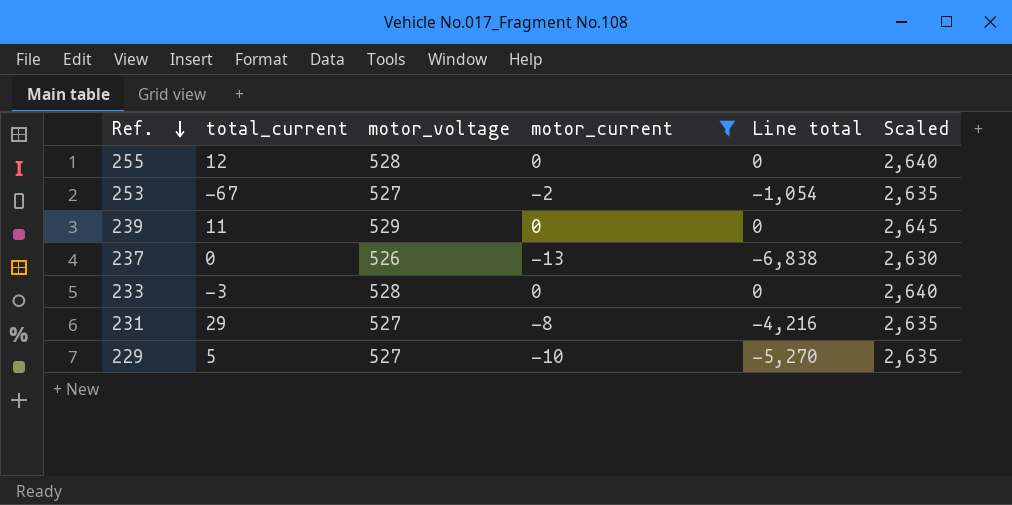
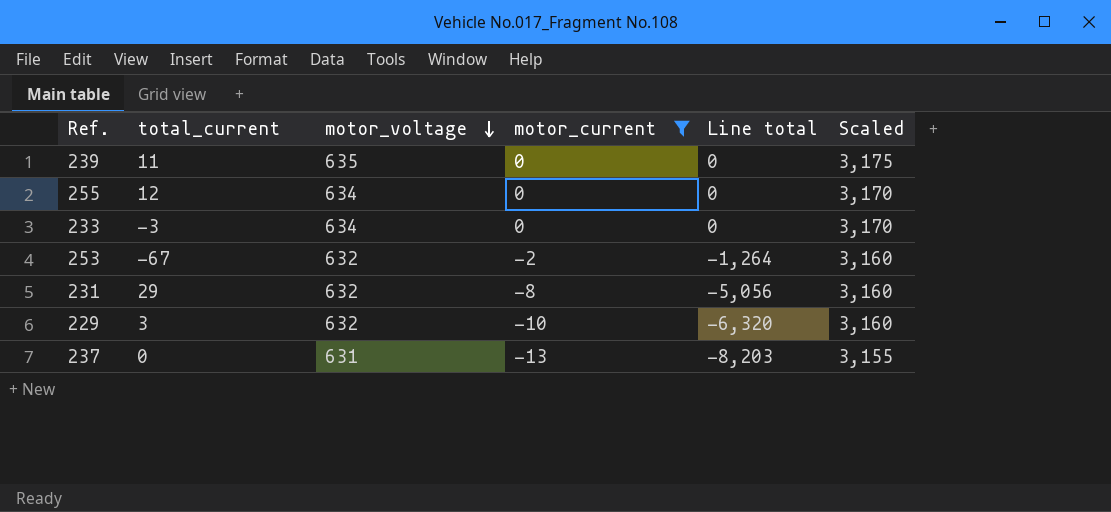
row order: Ref. descending -> motor_voltage descending
239 | motor_voltage: 529 -> 635
239 | Scaled: 2,645 -> 3,175
255 | motor_voltage: 528 -> 634
255 | Scaled: 2,640 -> 3,170
233 | motor_voltage: 528 -> 634
233 | Scaled: 2,640 -> 3,170
253 | motor_voltage: 527 -> 632
253 | Line total: -1,054 -> -1,264
253 | Scaled: 2,635 -> 3,160
231 | motor_voltage: 527 -> 632
231 | Line total: -4,216 -> -5,056
231 | Scaled: 2,635 -> 3,160
229 | total_current: 5 -> 3
229 | motor_voltage: 527 -> 632
229 | Line total: -5,270 -> -6,320
229 | Scaled: 2,635 -> 3,160
237 | motor_voltage: 526 -> 631
237 | Line total: -6,838 -> -8,203
237 | Scaled: 2,630 -> 3,155

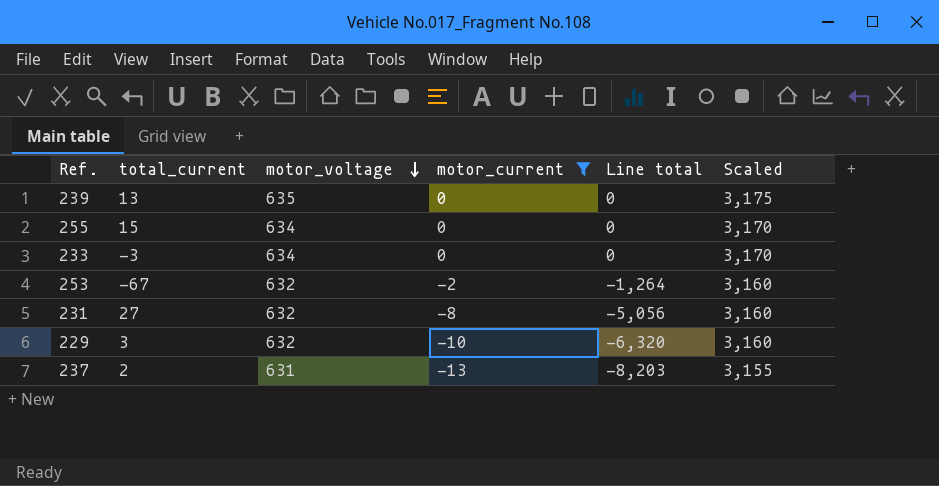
239 | total_current: 11 -> 13
255 | total_current: 12 -> 15
231 | total_current: 29 -> 27
237 | total_current: 0 -> 2

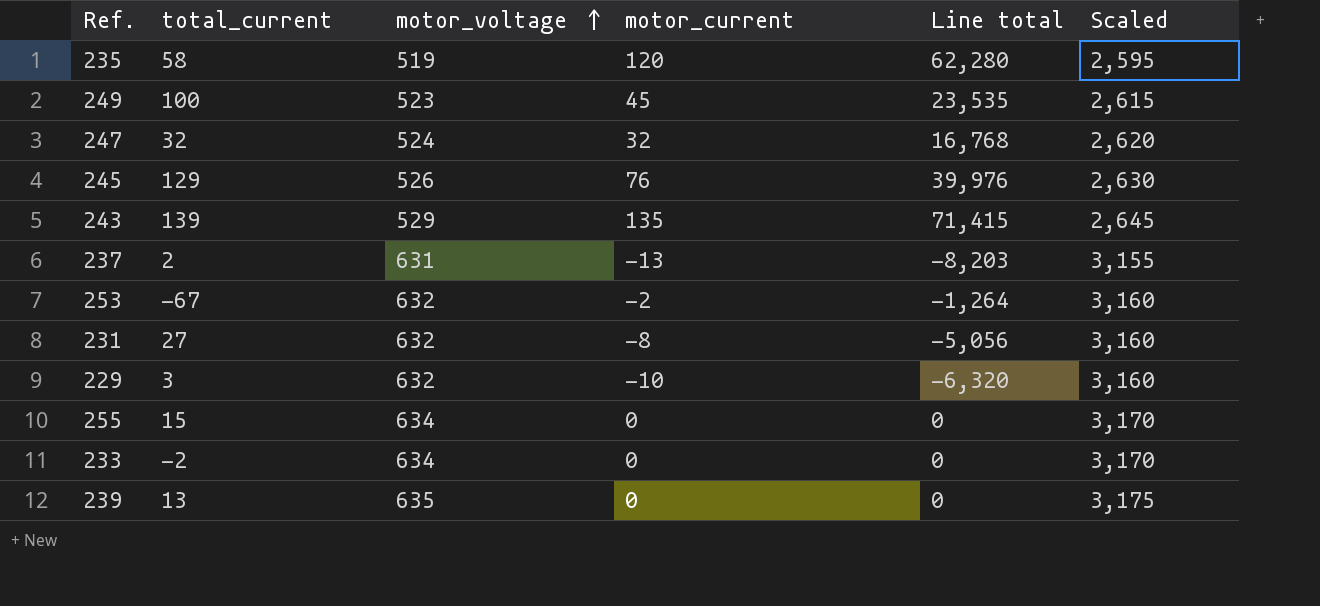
filter: motor_current <= 0 -> none
row order: motor_voltage descending -> motor_voltage ascending
233 | total_current: -3 -> -2

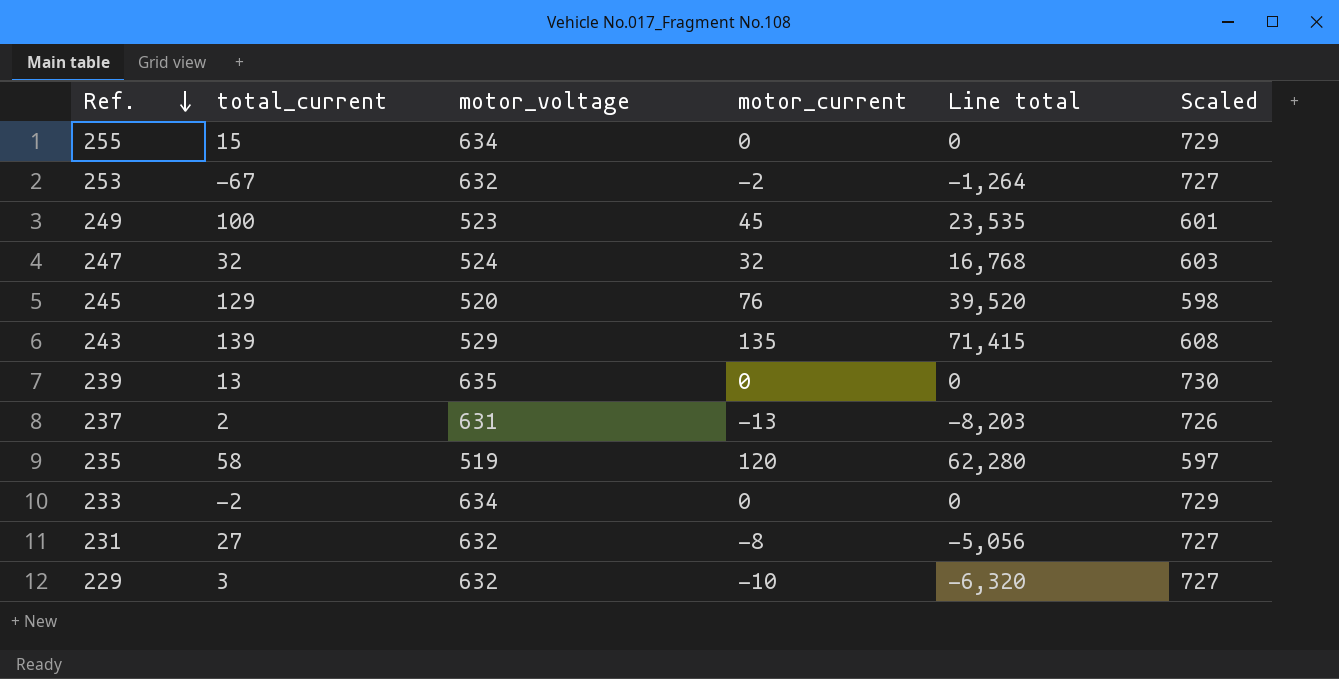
row order: motor_voltage ascending -> Ref. descending
column Scaled | formula: [motor_voltage] * 5 -> [motor_voltage] * 1.15
245 | motor_voltage: 526 -> 520
245 | Line total: 39,976 -> 39,520

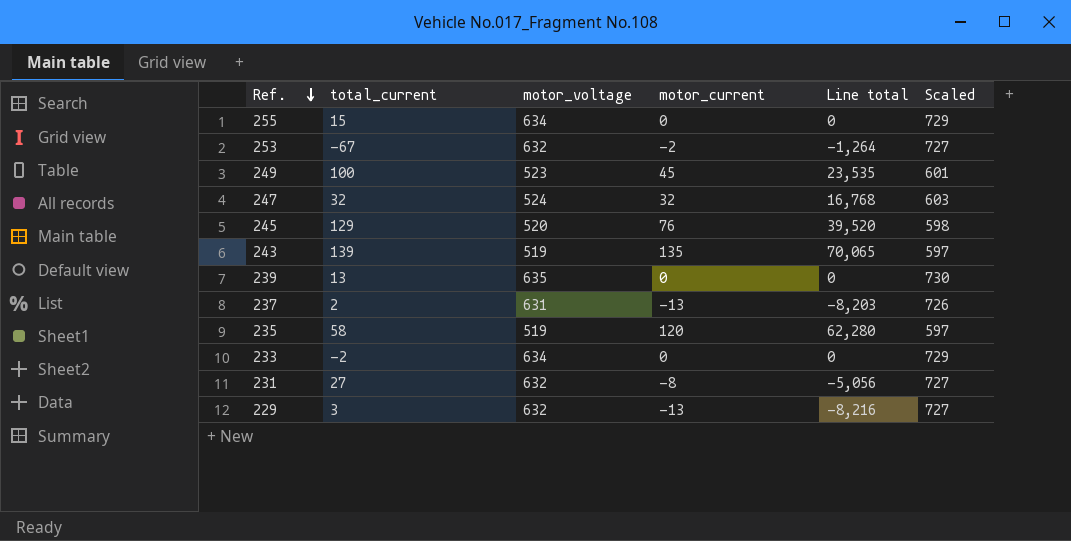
243 | motor_voltage: 529 -> 519
243 | Line total: 71,415 -> 70,065
243 | Scaled: 608 -> 597
229 | motor_current: -10 -> -13
229 | Line total: -6,320 -> -8,216

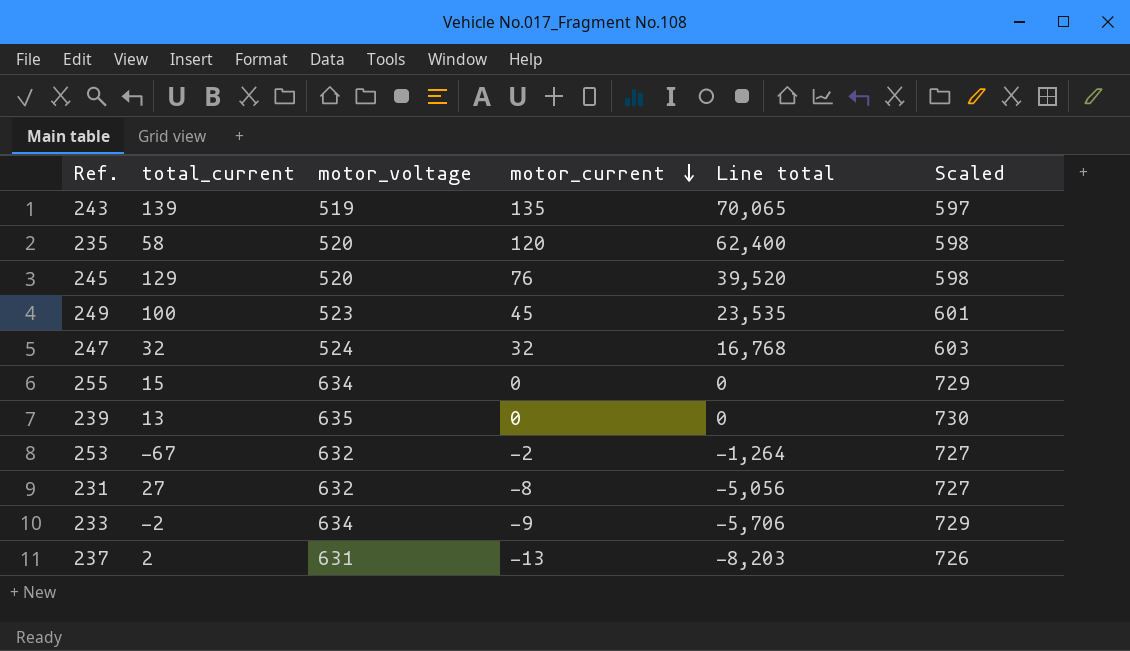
row order: Ref. descending -> motor_current descending
row 229: 3 | 632 | -13 | -8,216 | 727 -> none
235 | motor_voltage: 519 -> 520
235 | Line total: 62,280 -> 62,400
235 | Scaled: 597 -> 598
233 | motor_current: 0 -> -9
233 | Line total: 0 -> -5,706

